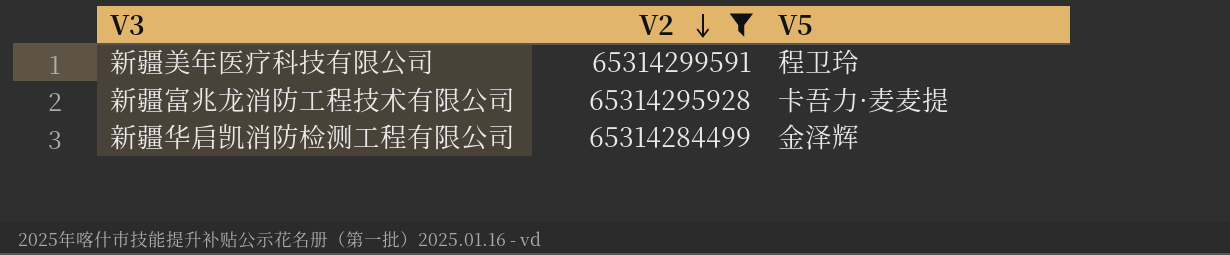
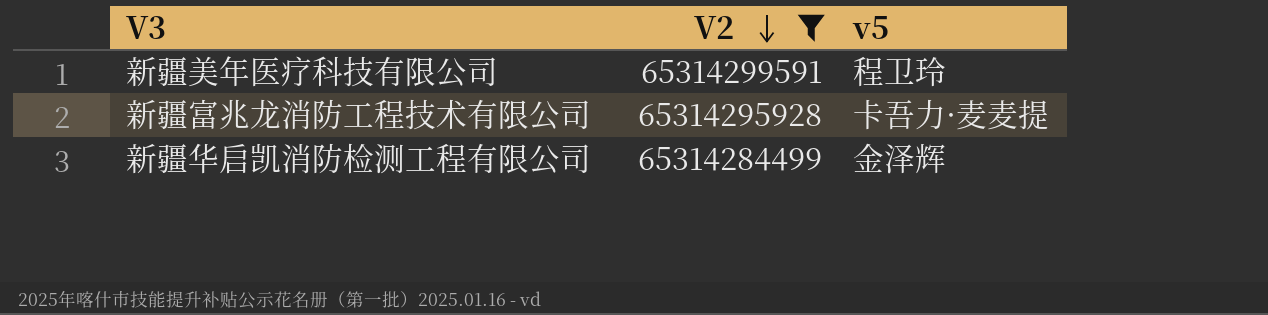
column name: V5 -> v5

